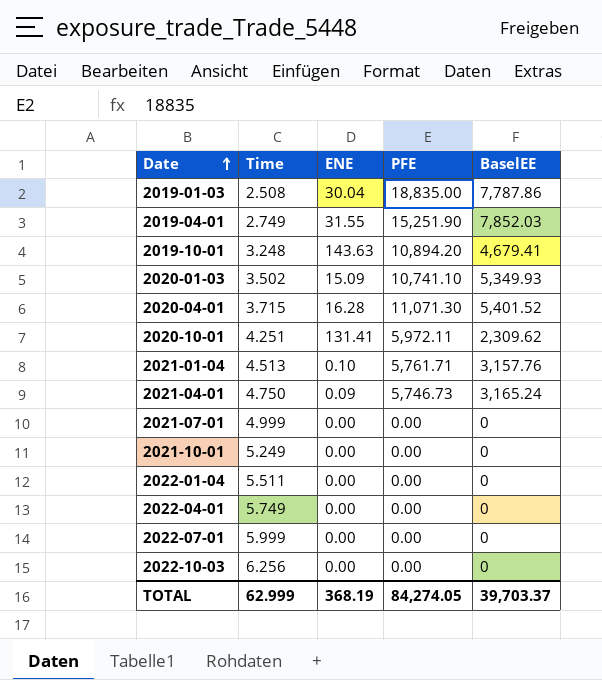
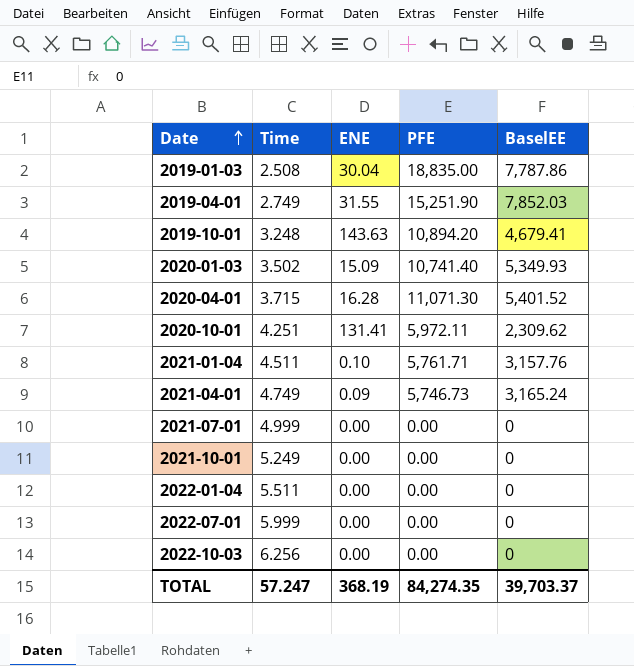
row 2022-04-01: 5.749 | 0.00 | 0.00 | 0 -> none
2020-01-03 | PFE: 10,741.10 -> 10,741.40
2021-01-04 | Time: 4.513 -> 4.511
2021-04-01 | Time: 4.750 -> 4.749
TOTAL | Time: 62.999 -> 57.247
TOTAL | PFE: 84,274.05 -> 84,274.35

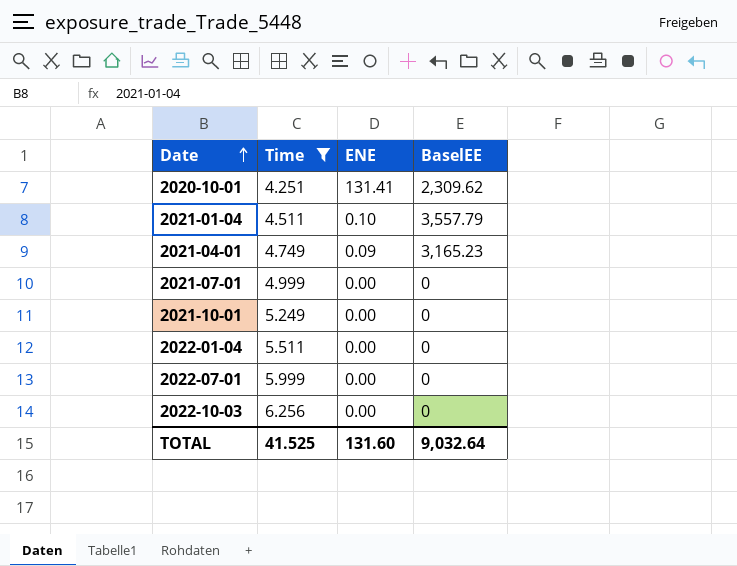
filter: none -> Time >= 4.251
column PFE | position: 4 -> none
2021-01-04 | BaselEE: 3,157.76 -> 3,557.79
2021-04-01 | BaselEE: 3,165.24 -> 3,165.23
TOTAL | Time: 57.247 -> 41.525
TOTAL | ENE: 368.19 -> 131.60
TOTAL | BaselEE: 39,703.37 -> 9,032.64

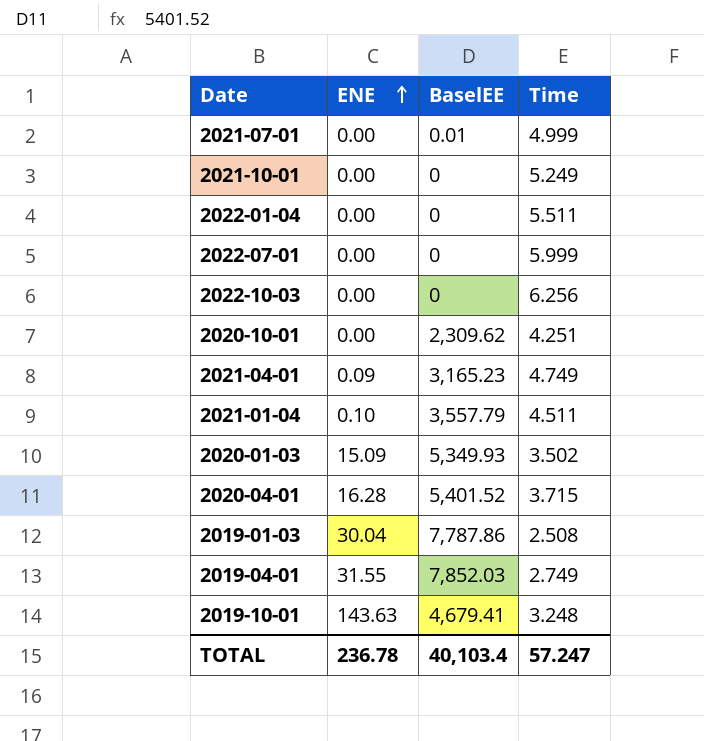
filter: Time >= 4.251 -> none
row order: Date ascending -> ENE ascending
column Time | position: 2 -> 4
2021-07-01 | BaselEE: 0 -> 0.01
2020-10-01 | ENE: 131.41 -> 0.00
TOTAL | ENE: 131.60 -> 236.78
TOTAL | BaselEE: 9,032.64 -> 40,103.4
TOTAL | Time: 41.525 -> 57.247

